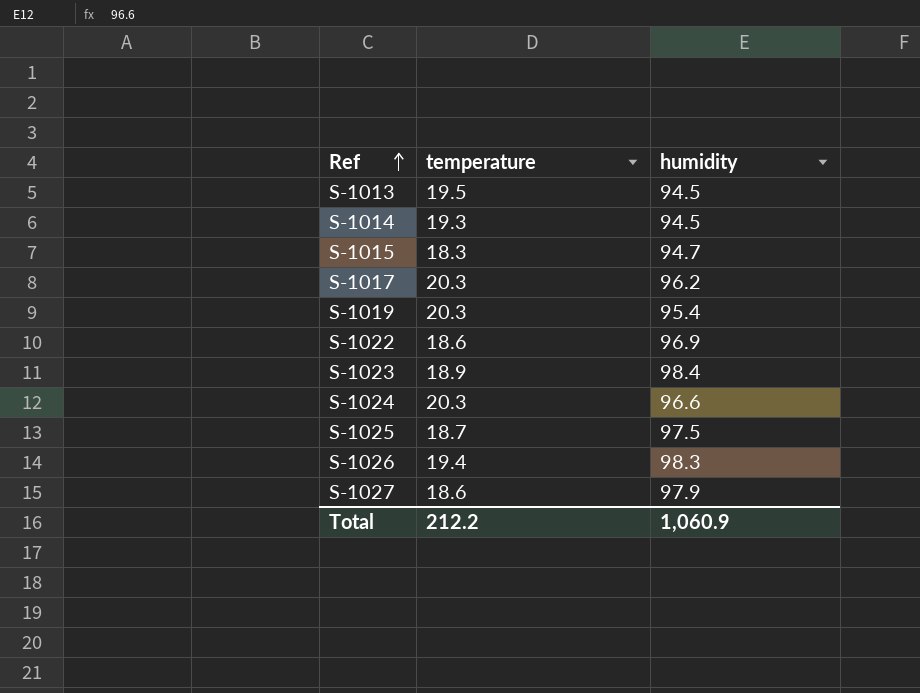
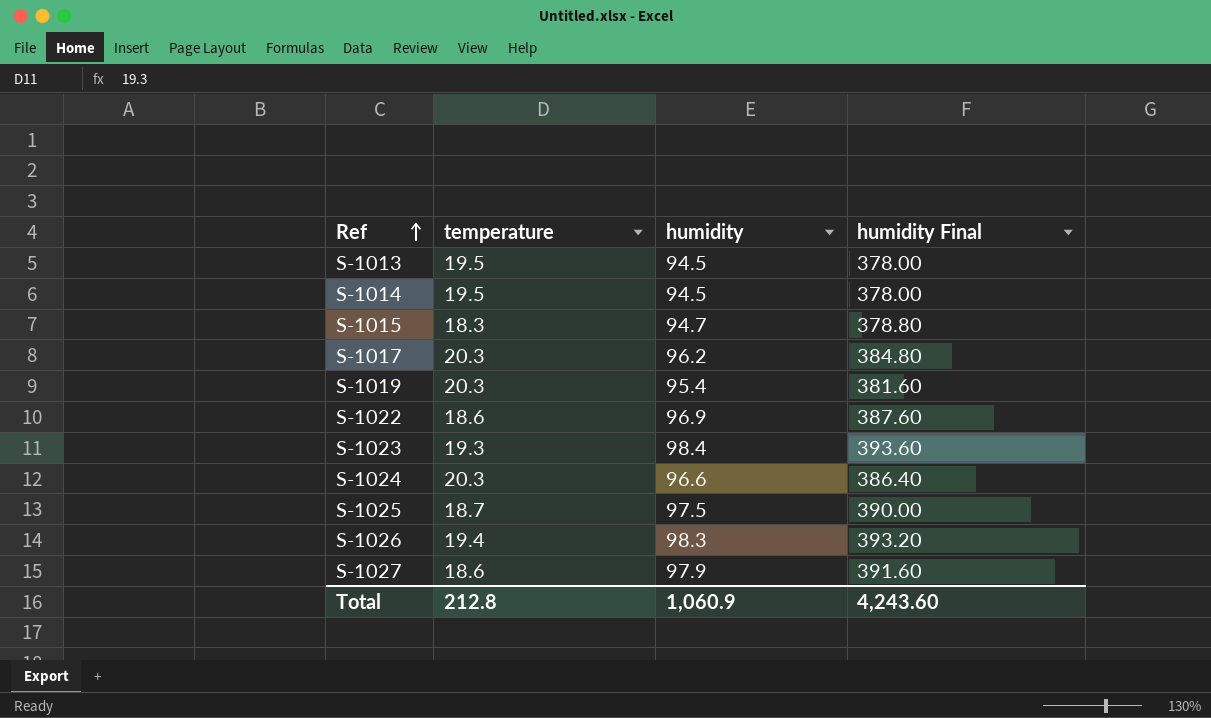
column humidity Final | formula: none -> [humidity] * 4
S-1014 | temperature: 19.3 -> 19.5
S-1023 | temperature: 18.9 -> 19.3
Total | temperature: 212.2 -> 212.8

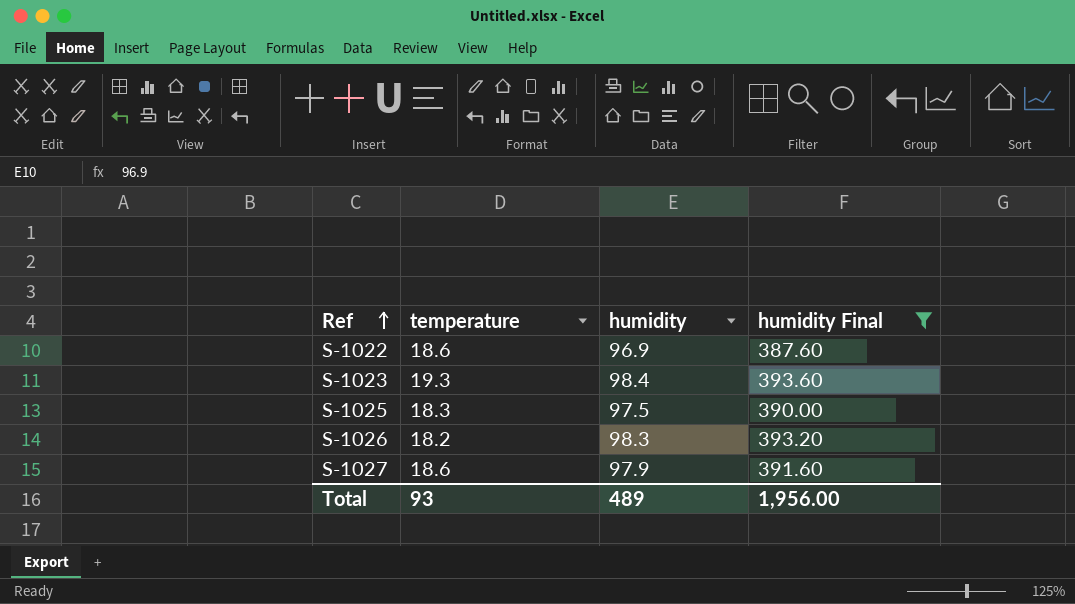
filter: none -> humidity Final >= 387.60
S-1025 | temperature: 18.7 -> 18.3
S-1026 | temperature: 19.4 -> 18.2
Total | temperature: 212.8 -> 93
Total | humidity: 1,060.9 -> 489
Total | humidity Final: 4,243.60 -> 1,956.00

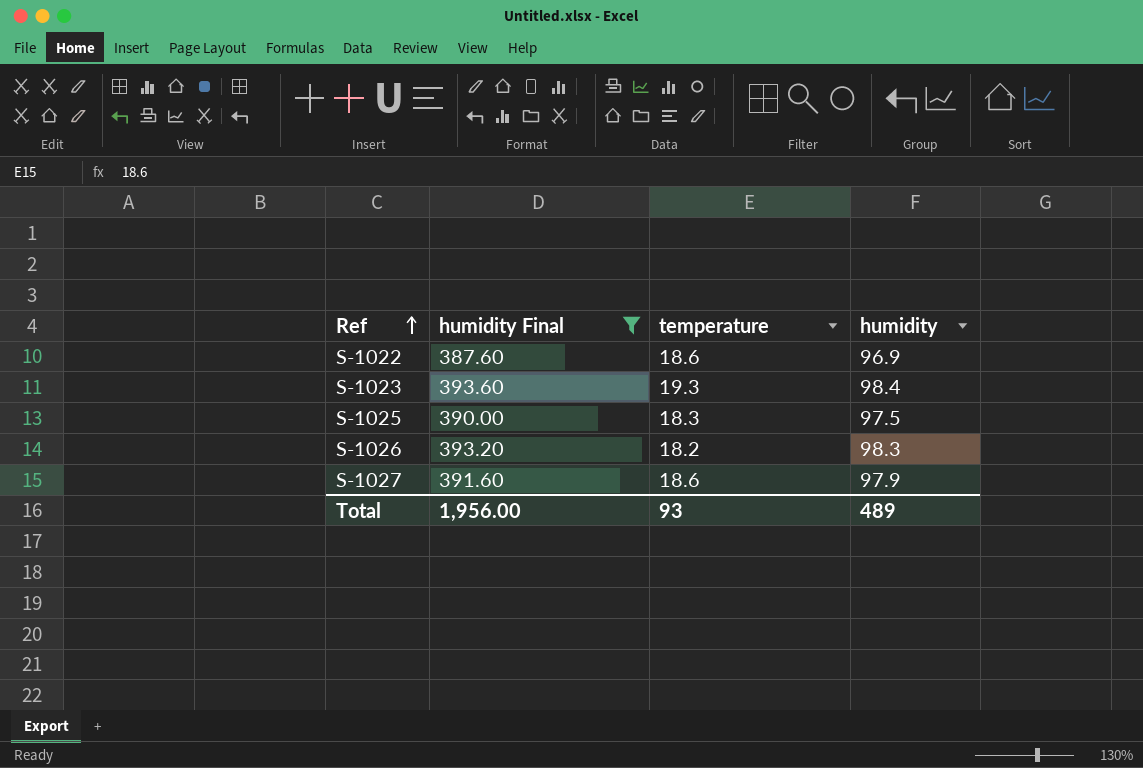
column humidity Final | position: 4 -> 2

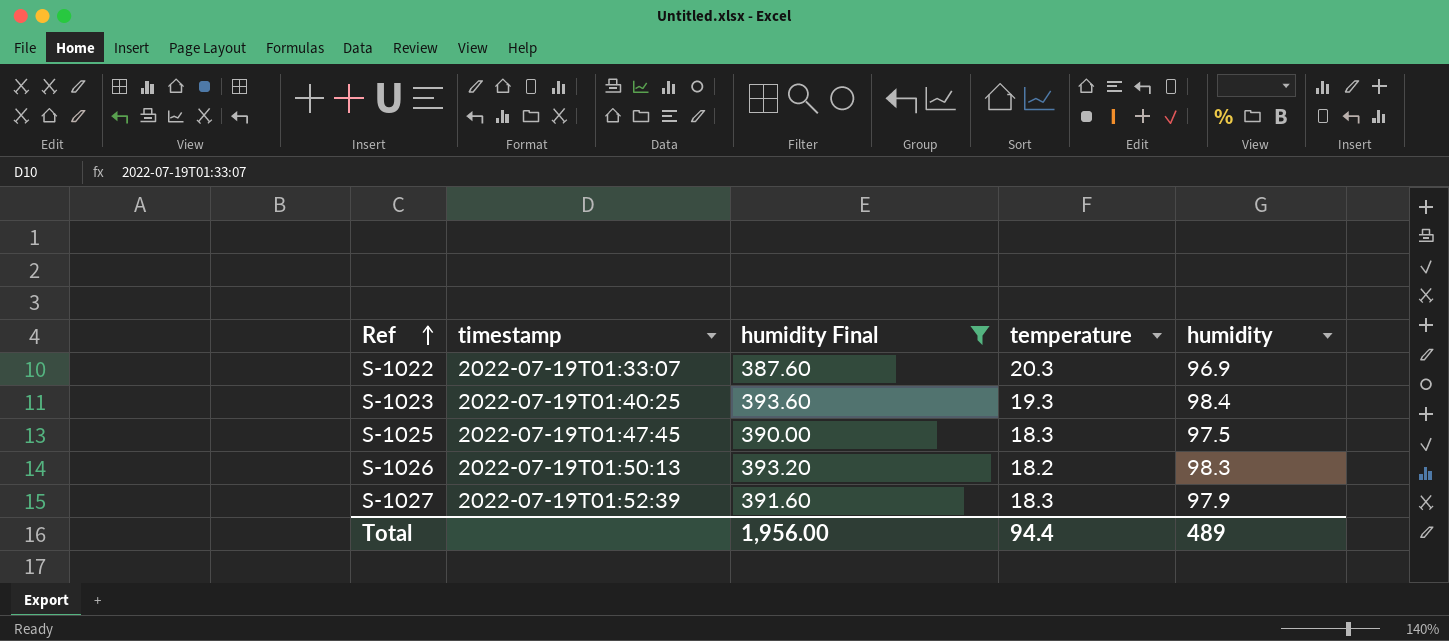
column timestamp | position: none -> 2
S-1022 | temperature: 18.6 -> 20.3
S-1027 | temperature: 18.6 -> 18.3
Total | temperature: 93 -> 94.4

